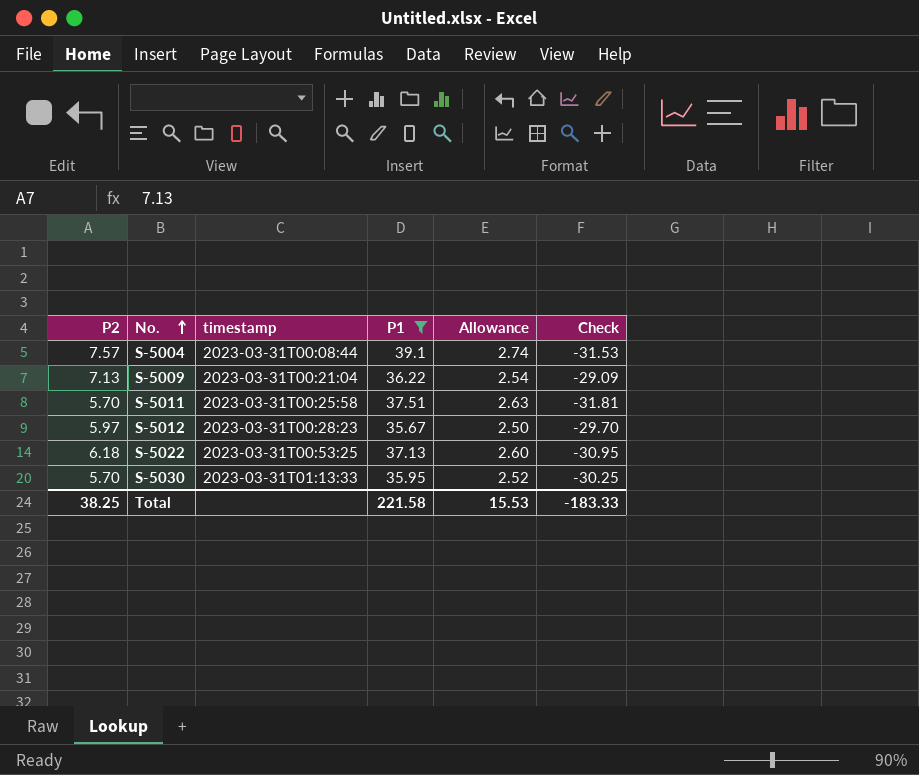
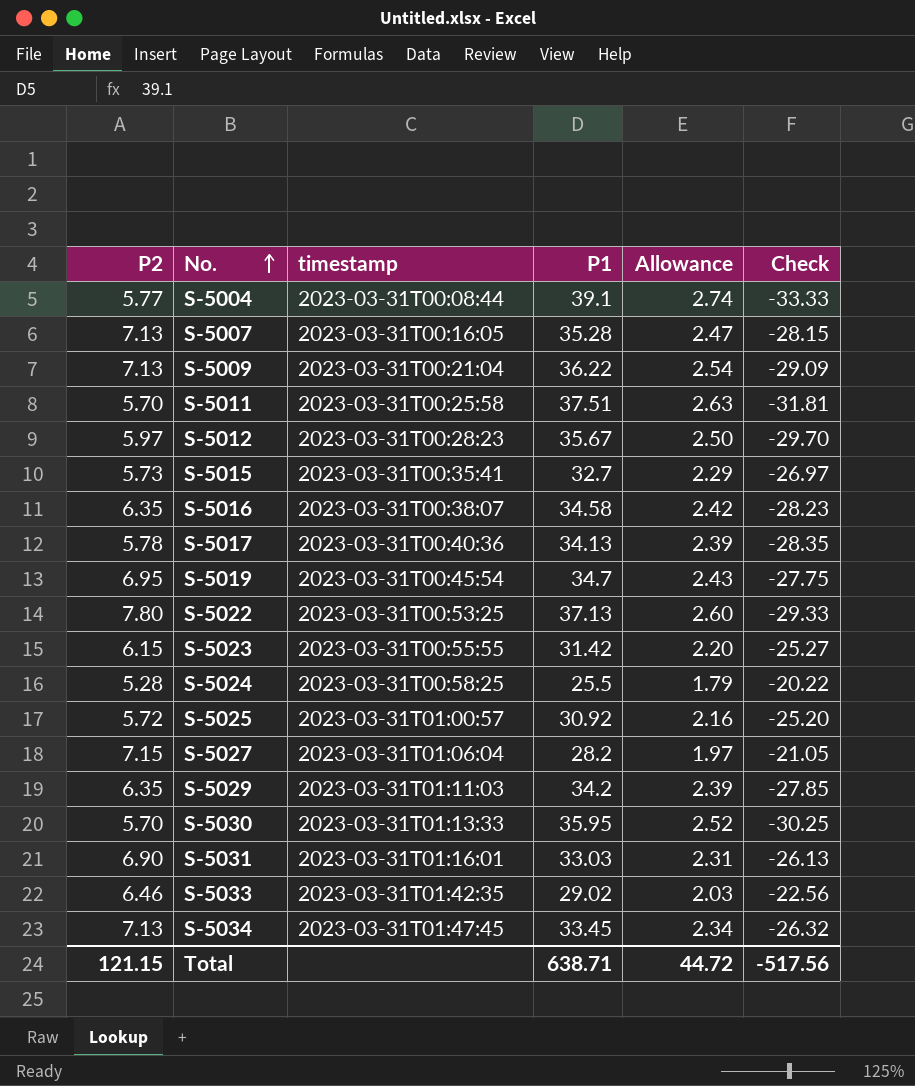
filter: P1 >= 35.67 -> none
S-5004 | P2: 7.57 -> 5.77
S-5004 | Check: -31.53 -> -33.33
S-5022 | P2: 6.18 -> 7.80
S-5022 | Check: -30.95 -> -29.33
Total | P2: 38.25 -> 121.15
Total | P1: 221.58 -> 638.71
Total | Allowance: 15.53 -> 44.72
Total | Check: -183.33 -> -517.56

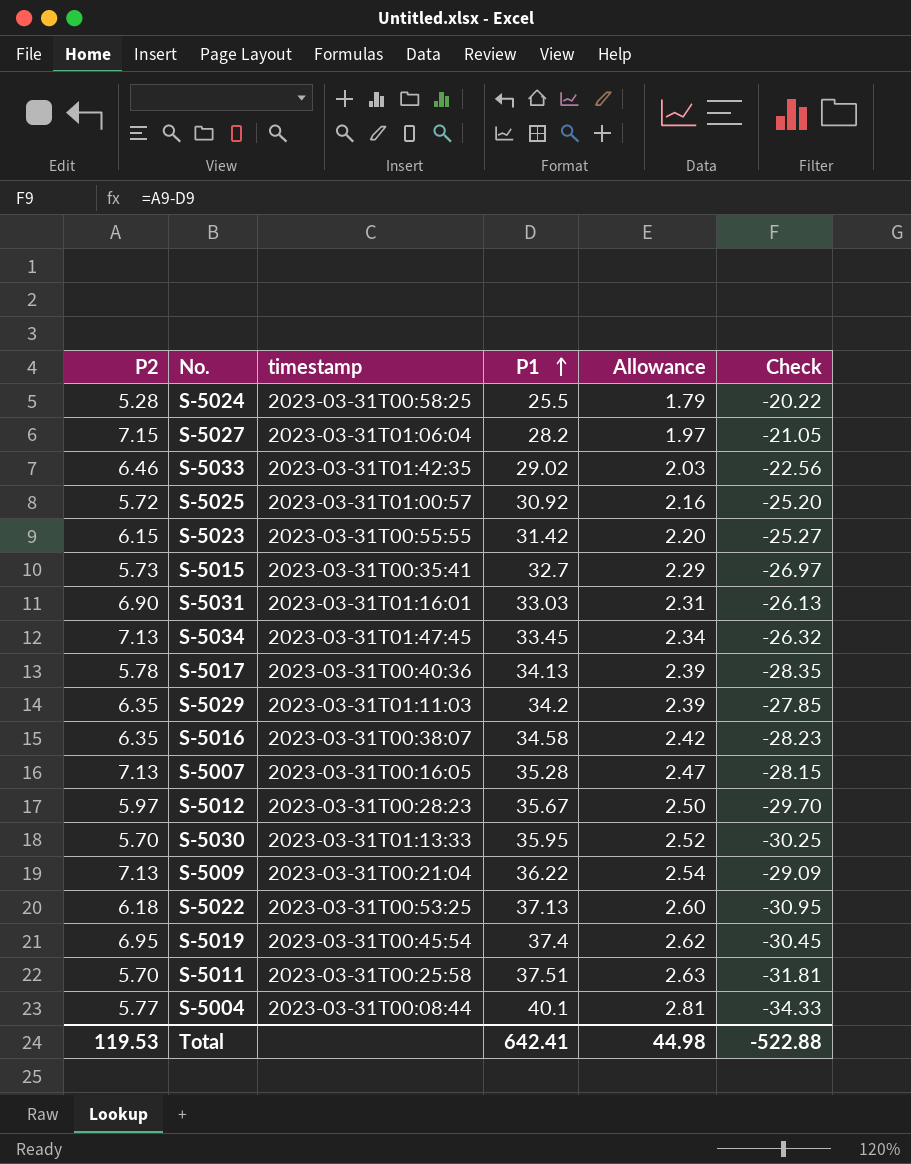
row order: No. ascending -> P1 ascending
S-5022 | P2: 7.80 -> 6.18
S-5022 | Check: -29.33 -> -30.95
S-5019 | P1: 34.7 -> 37.4
S-5019 | Allowance: 2.43 -> 2.62
S-5019 | Check: -27.75 -> -30.45
S-5004 | P1: 39.1 -> 40.1
S-5004 | Allowance: 2.74 -> 2.81
S-5004 | Check: -33.33 -> -34.33
Total | P2: 121.15 -> 119.53
Total | P1: 638.71 -> 642.41
Total | Allowance: 44.72 -> 44.98
Total | Check: -517.56 -> -522.88

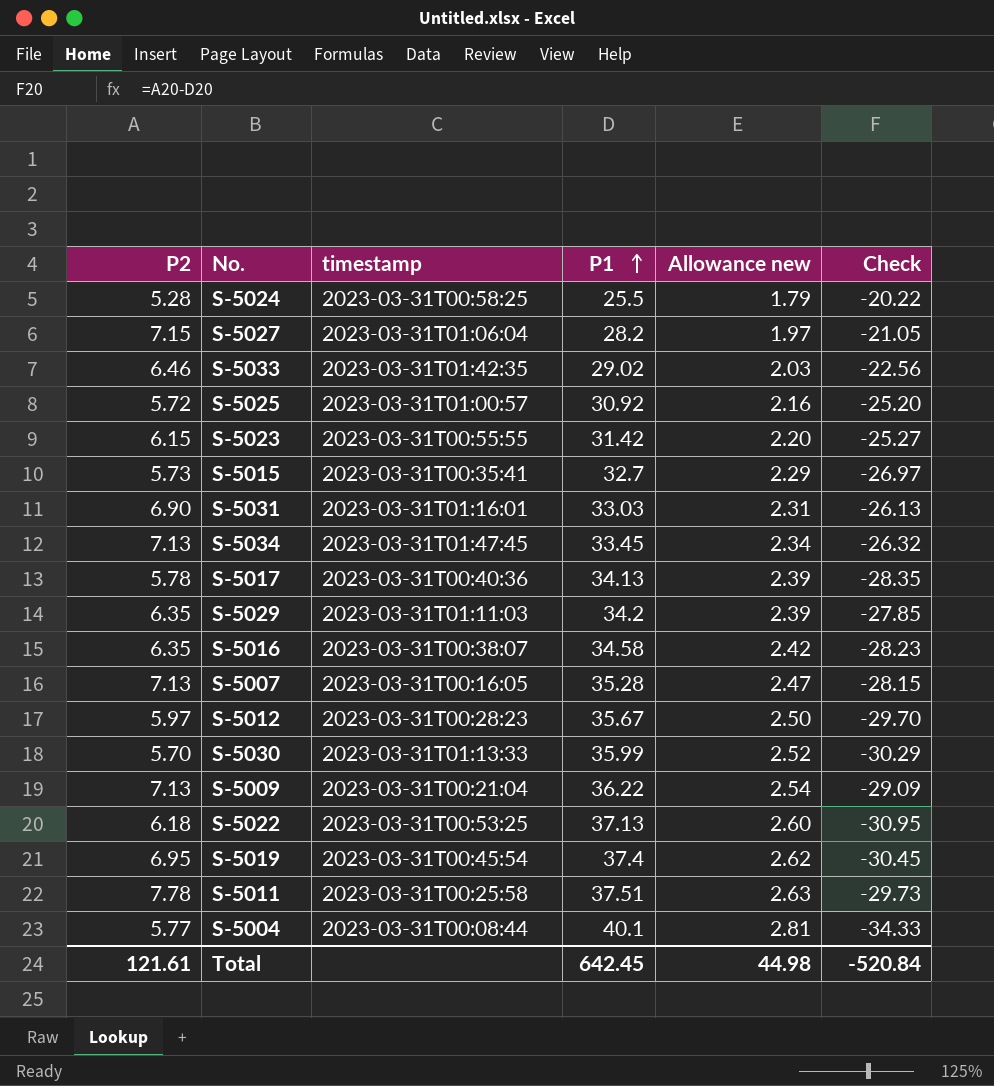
column name: Allowance -> Allowance new
S-5030 | P1: 35.95 -> 35.99
S-5030 | Check: -30.25 -> -30.29
S-5011 | P2: 5.70 -> 7.78
S-5011 | Check: -31.81 -> -29.73
Total | P2: 119.53 -> 121.61
Total | P1: 642.41 -> 642.45
Total | Check: -522.88 -> -520.84

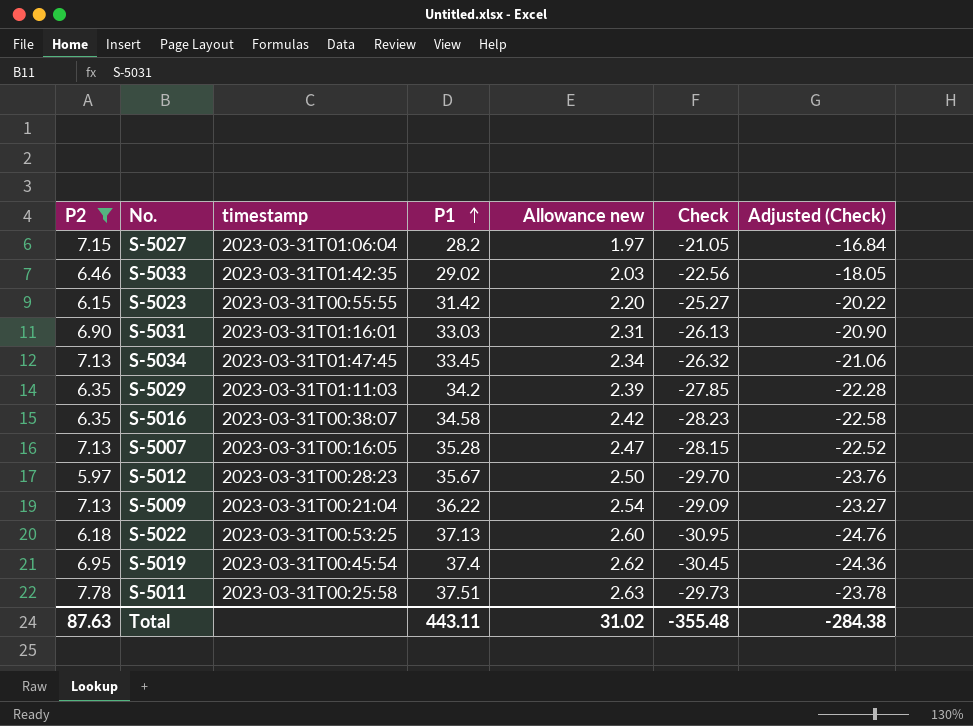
filter: none -> P2 >= 5.97
column Adjusted (Check) | formula: none -> [Check] * 0.8
Total | P2: 121.61 -> 87.63
Total | P1: 642.45 -> 443.11
Total | Allowance new: 44.98 -> 31.02
Total | Check: -520.84 -> -355.48

